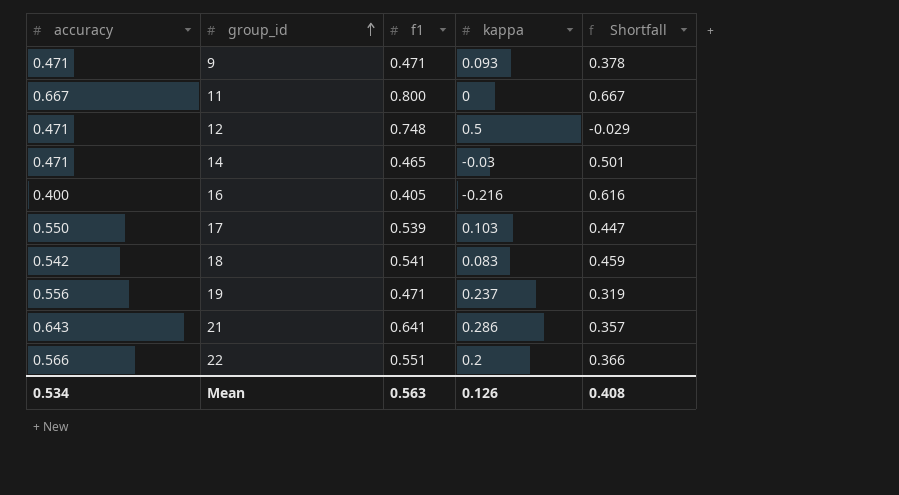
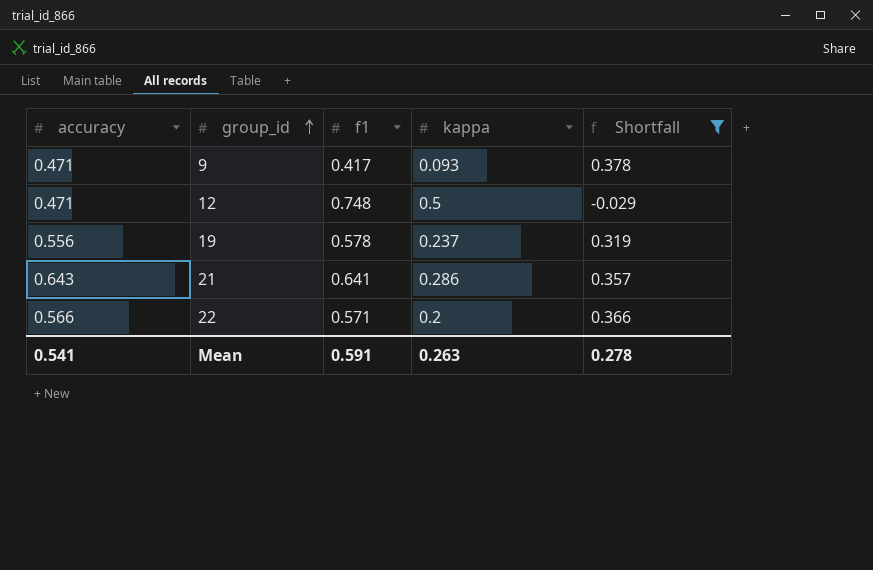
filter: none -> Shortfall <= 0.378
9 | f1: 0.471 -> 0.417
19 | f1: 0.471 -> 0.578
22 | f1: 0.551 -> 0.571
Mean | accuracy: 0.534 -> 0.541
Mean | f1: 0.563 -> 0.591
Mean | kappa: 0.126 -> 0.263
Mean | Shortfall: 0.408 -> 0.278

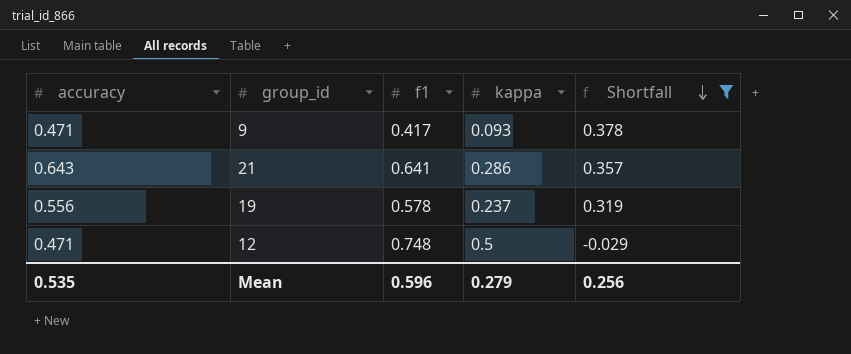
row order: group_id ascending -> Shortfall descending
row 22: 0.566 | 0.571 | 0.2 | 0.366 -> none
Mean | accuracy: 0.541 -> 0.535
Mean | f1: 0.591 -> 0.596
Mean | kappa: 0.263 -> 0.279
Mean | Shortfall: 0.278 -> 0.256

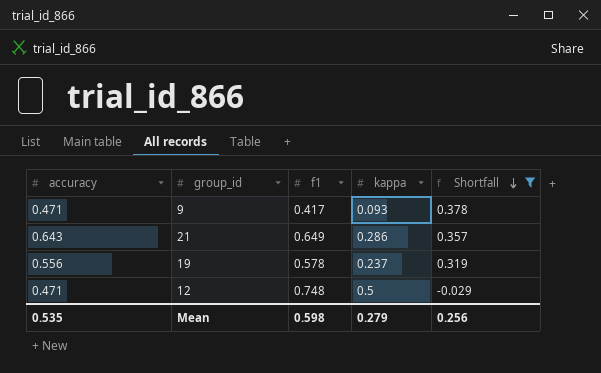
21 | f1: 0.641 -> 0.649
Mean | f1: 0.596 -> 0.598

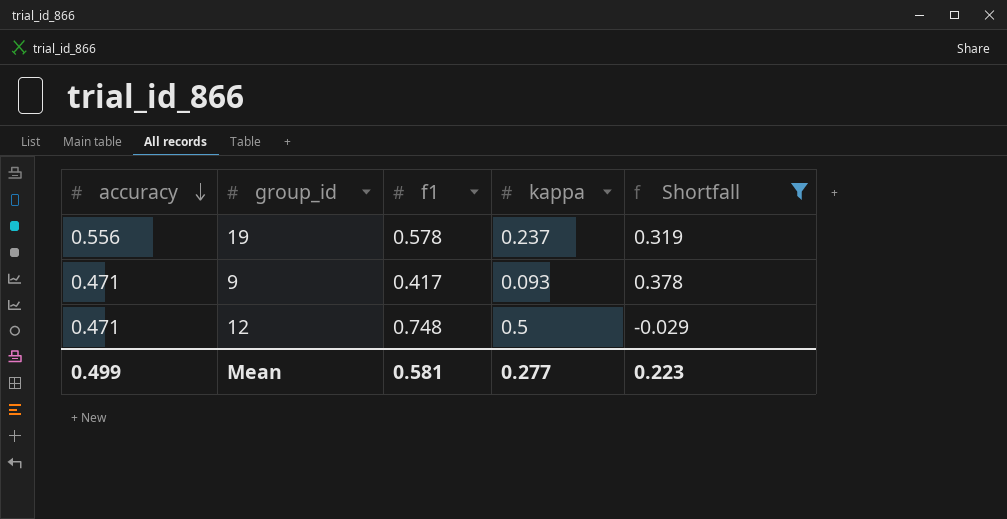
row order: Shortfall descending -> accuracy descending
row 21: 0.643 | 0.649 | 0.286 | 0.357 -> none
Mean | accuracy: 0.535 -> 0.499
Mean | f1: 0.598 -> 0.581
Mean | kappa: 0.279 -> 0.277
Mean | Shortfall: 0.256 -> 0.223

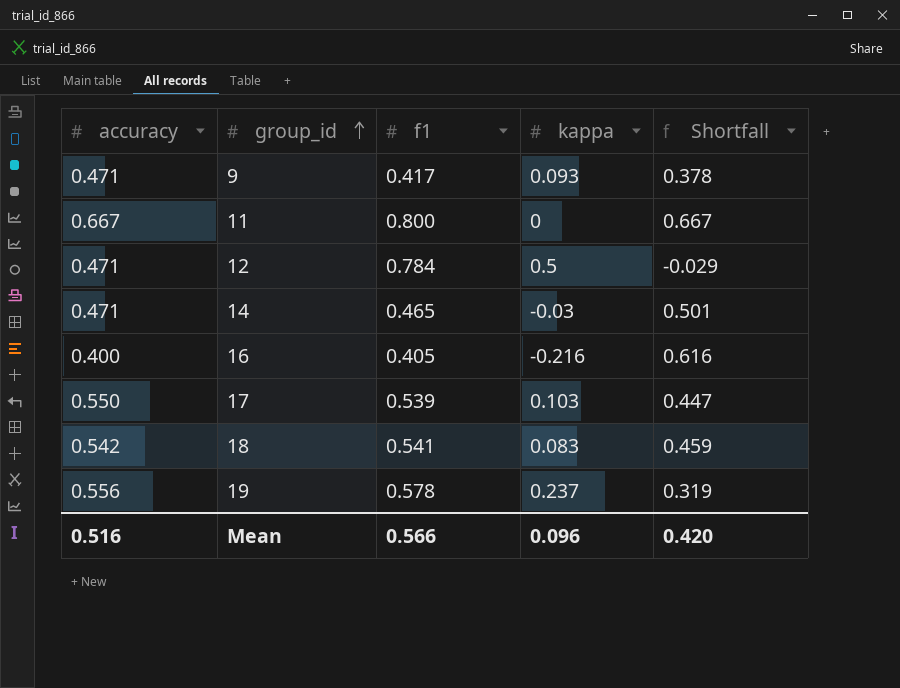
filter: Shortfall <= 0.378 -> none
row order: accuracy descending -> group_id ascending
12 | f1: 0.748 -> 0.784
Mean | accuracy: 0.499 -> 0.516
Mean | f1: 0.581 -> 0.566
Mean | kappa: 0.277 -> 0.096
Mean | Shortfall: 0.223 -> 0.420

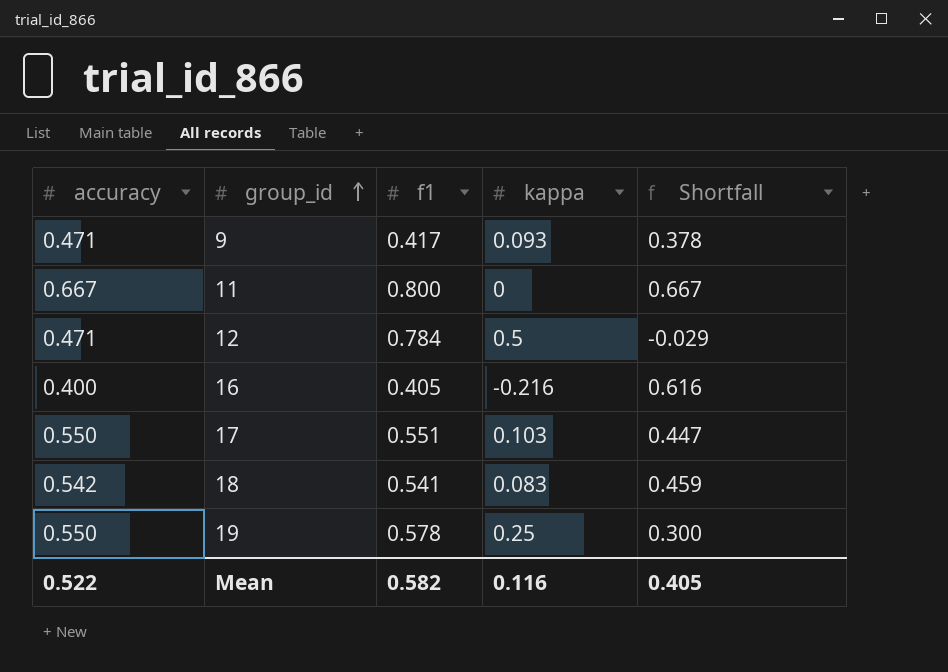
row 14: 0.471 | 0.465 | -0.03 | 0.501 -> none
17 | f1: 0.539 -> 0.551
19 | accuracy: 0.556 -> 0.550
19 | kappa: 0.237 -> 0.25
19 | Shortfall: 0.319 -> 0.300
Mean | accuracy: 0.516 -> 0.522
Mean | f1: 0.566 -> 0.582
Mean | kappa: 0.096 -> 0.116
Mean | Shortfall: 0.420 -> 0.405

